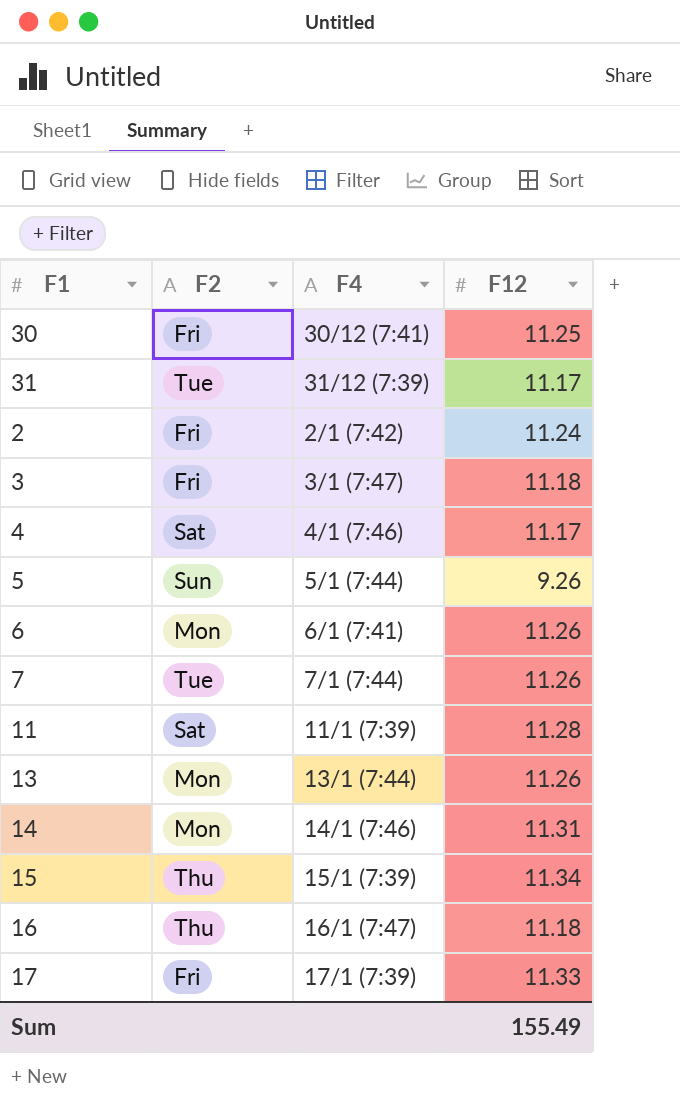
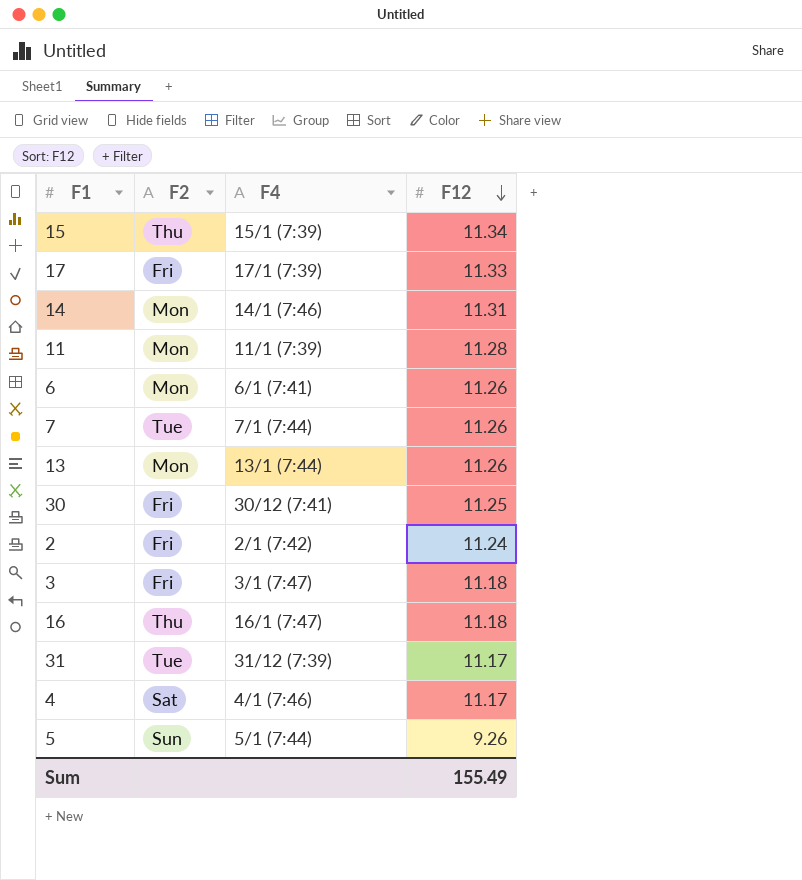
row order: none -> F12 descending
11 | F2: Sat -> Mon

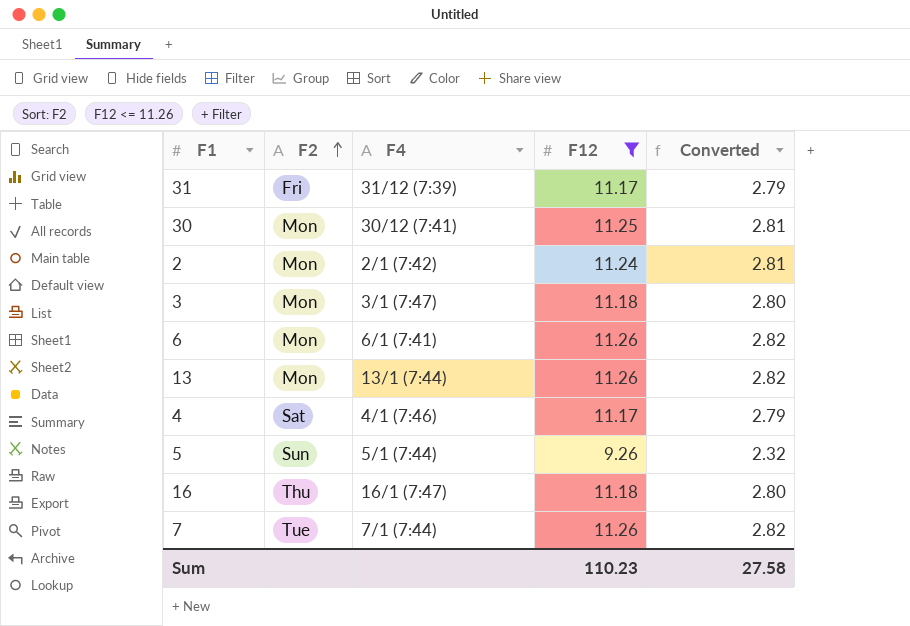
filter: none -> F12 <= 11.26
row order: F12 descending -> F2 ascending
column Converted | formula: none -> [F12] * 0.25
31 | F2: Tue -> Fri
30 | F2: Fri -> Mon
2 | F2: Fri -> Mon
3 | F2: Fri -> Mon
Sum | F12: 155.49 -> 110.23

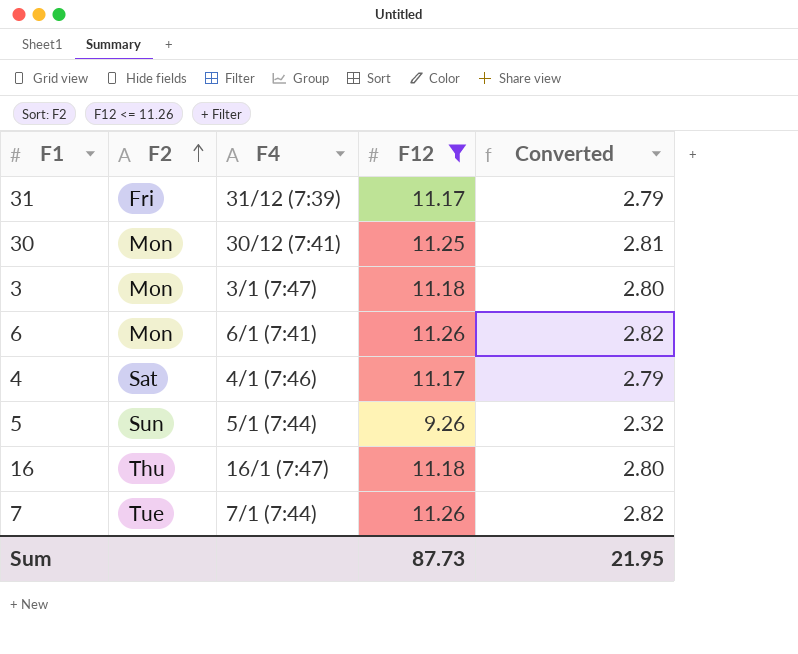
row 2: Mon | 2/1 (7:42) | 11.24 | 2.81 -> none
row 13: Mon | 13/1 (7:44) | 11.26 | 2.82 -> none
Sum | F12: 110.23 -> 87.73
Sum | Converted: 27.58 -> 21.95

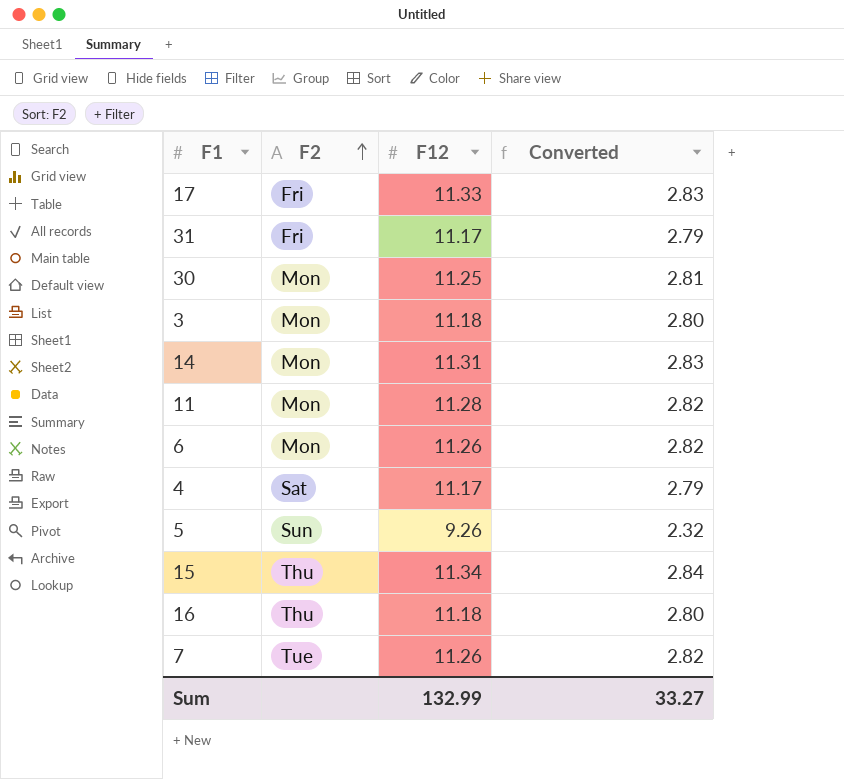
filter: F12 <= 11.26 -> none
column F4 | position: 3 -> none
Sum | F12: 87.73 -> 132.99
Sum | Converted: 21.95 -> 33.27

